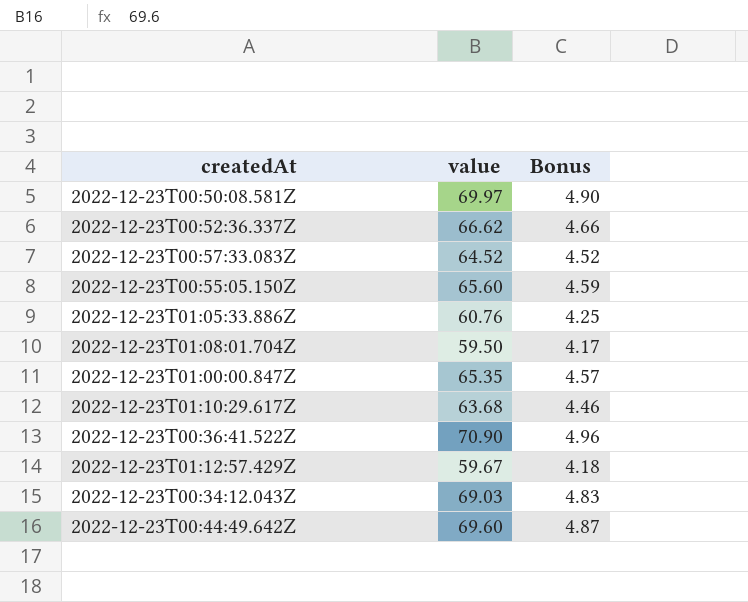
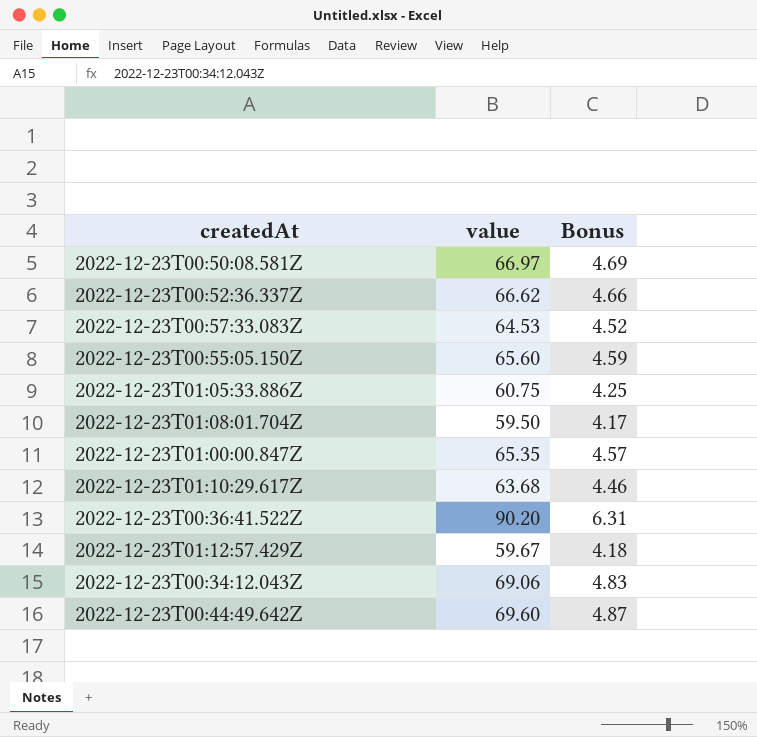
2022-12-23T00:50:08.581Z | value: 69.97 -> 66.97
2022-12-23T00:50:08.581Z | Bonus: 4.90 -> 4.69
2022-12-23T00:57:33.083Z | value: 64.52 -> 64.53
2022-12-23T01:05:33.886Z | value: 60.76 -> 60.75
2022-12-23T00:36:41.522Z | value: 70.90 -> 90.20
2022-12-23T00:36:41.522Z | Bonus: 4.96 -> 6.31
2022-12-23T00:34:12.043Z | value: 69.03 -> 69.06

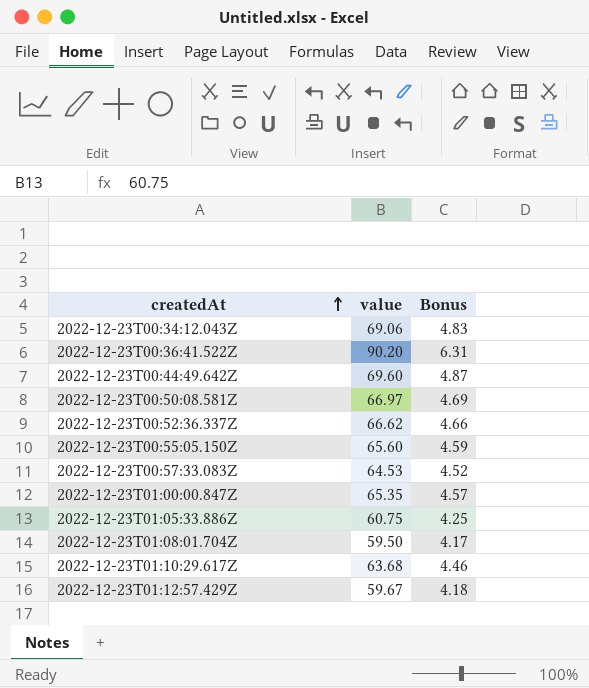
row order: none -> createdAt ascending

